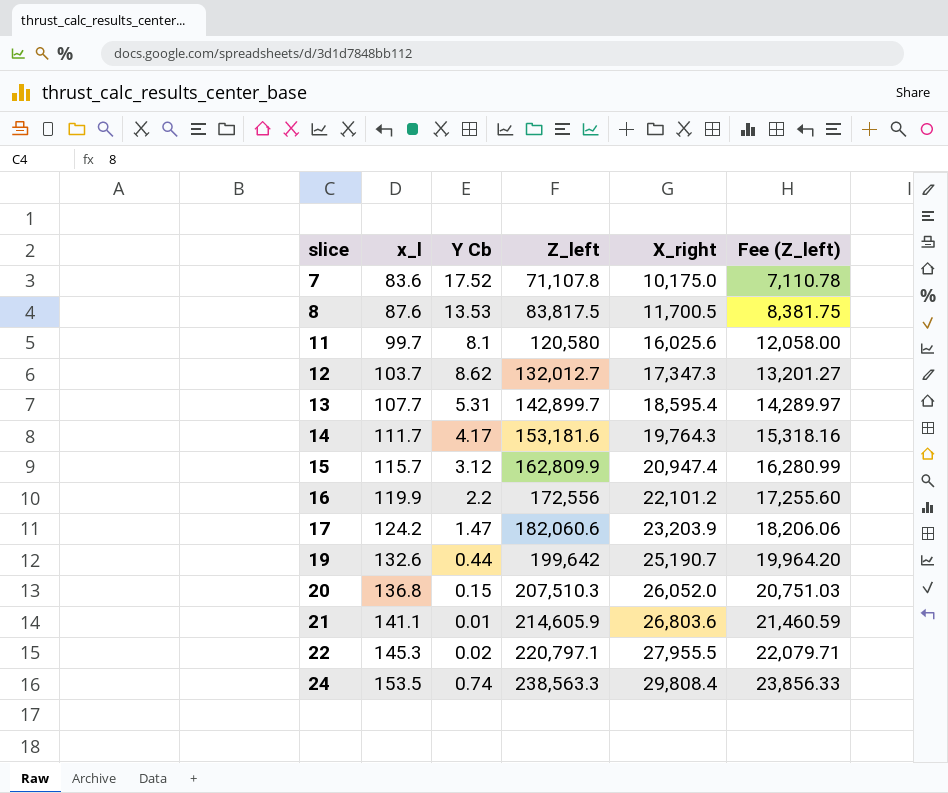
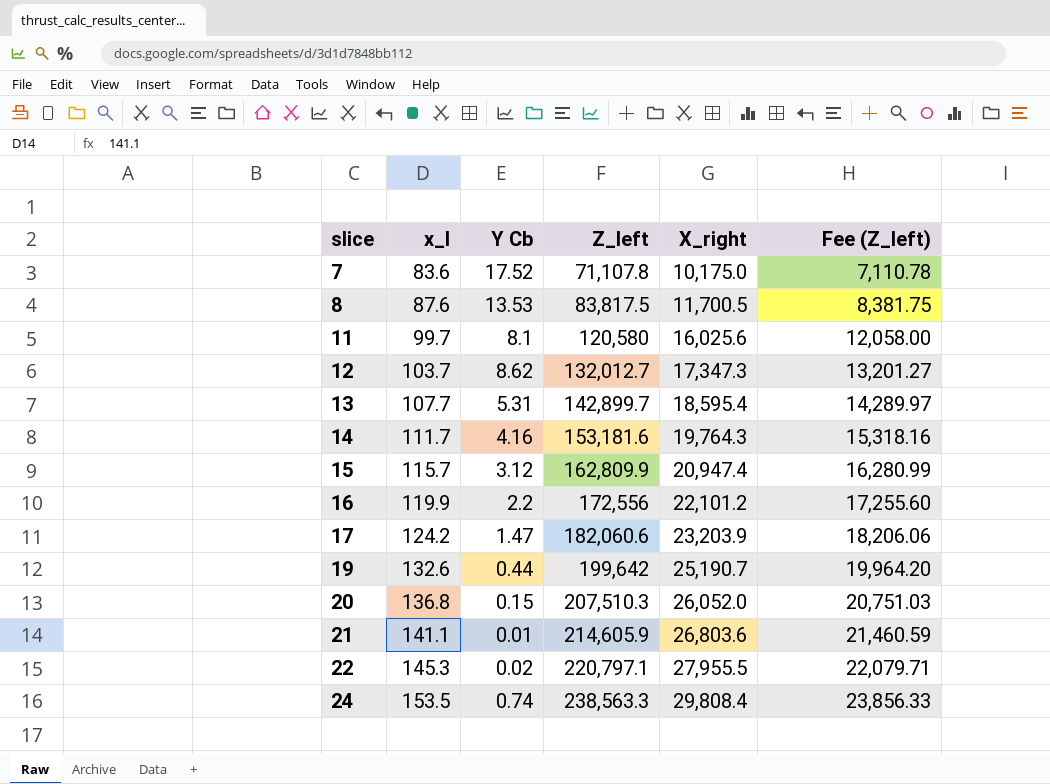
14 | Y Cb: 4.17 -> 4.16

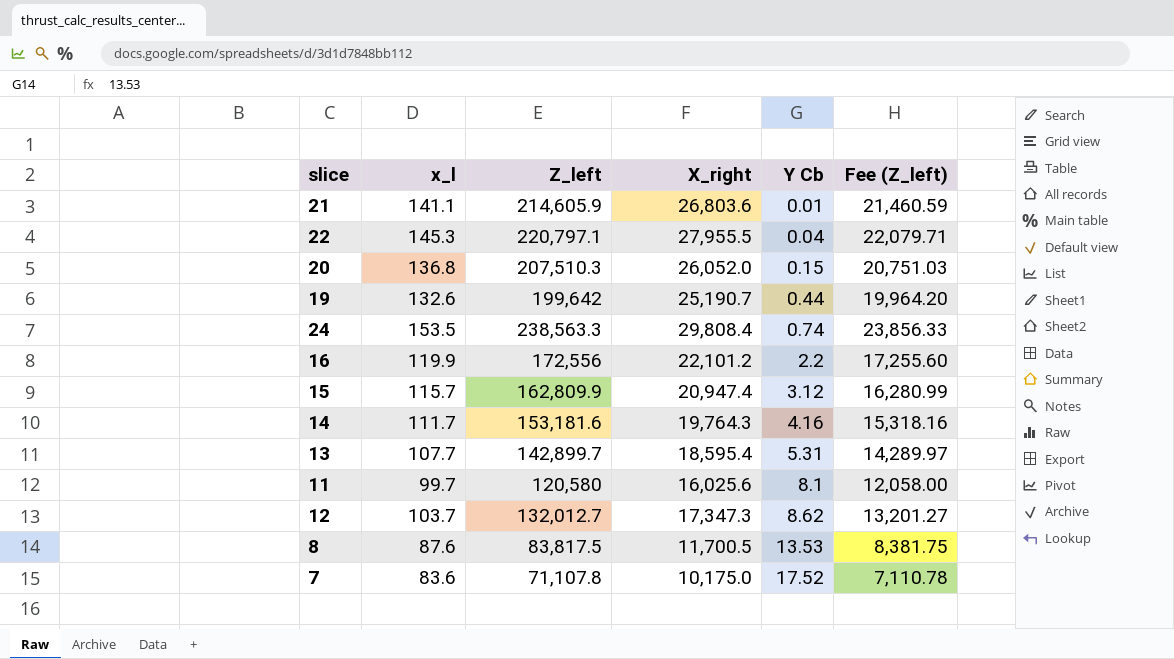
row order: slice ascending -> Y Cb ascending
column Y Cb | position: 3 -> 5
row 17: 124.2 | 1.47 | 182,060.6 | 23,203.9 | 18,206.06 -> none
22 | Y Cb: 0.02 -> 0.04

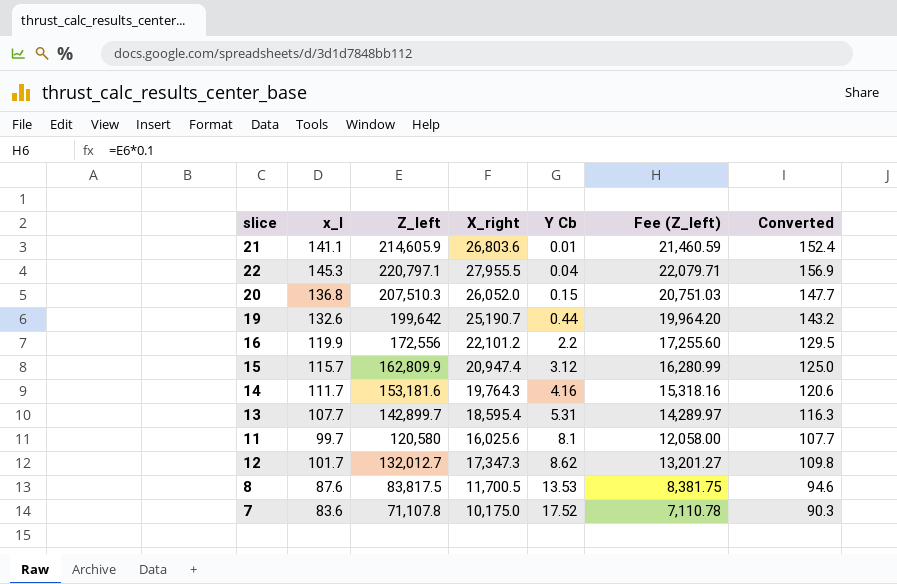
column Converted | formula: none -> [x_l] * 1.08
row 24: 153.5 | 238,563.3 | 29,808.4 | 0.74 | 23,856.33 -> none
12 | x_l: 103.7 -> 101.7

